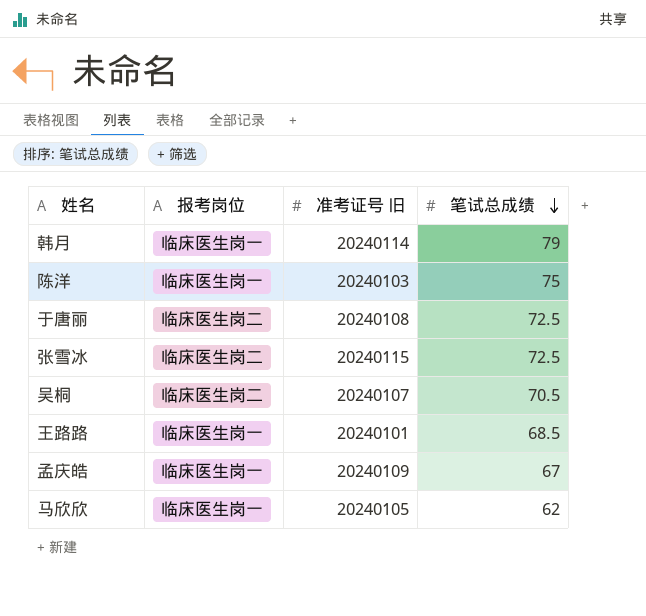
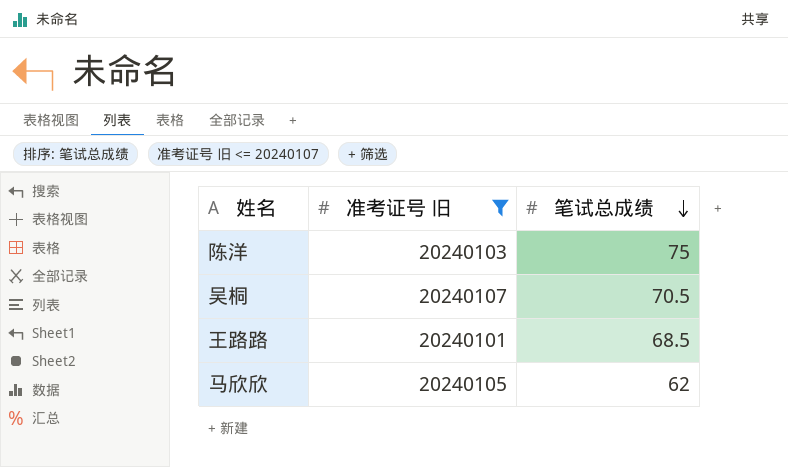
filter: none -> 准考证号 旧 <= 20240107
column 报考岗位 | position: 2 -> none

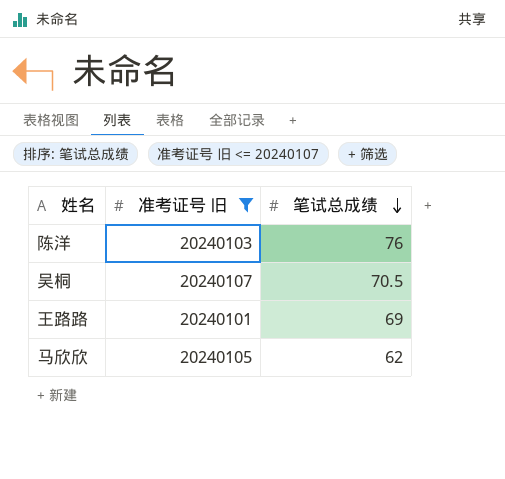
陈洋 | 笔试总成绩: 75 -> 76
王路路 | 笔试总成绩: 68.5 -> 69

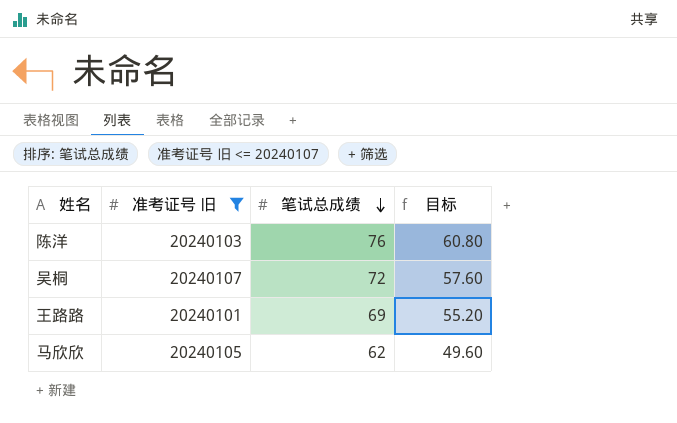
column 目标 | formula: none -> [笔试总成绩] * 0.8
吴桐 | 笔试总成绩: 70.5 -> 72

